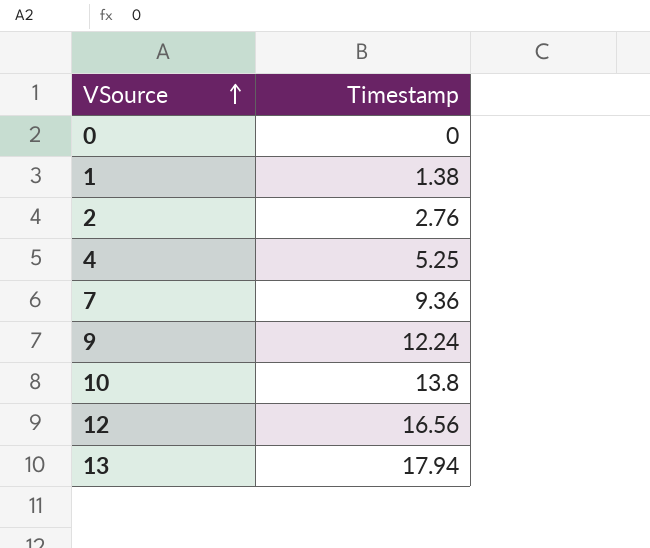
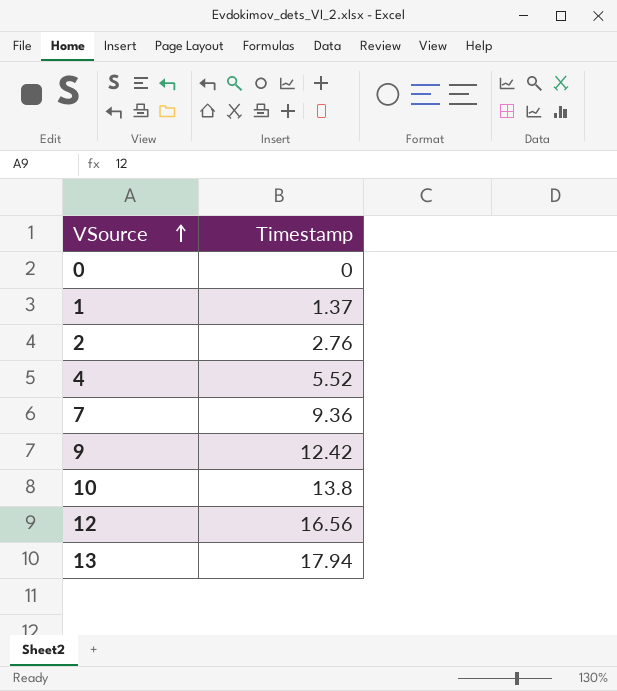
1 | Timestamp: 1.38 -> 1.37
4 | Timestamp: 5.25 -> 5.52
9 | Timestamp: 12.24 -> 12.42

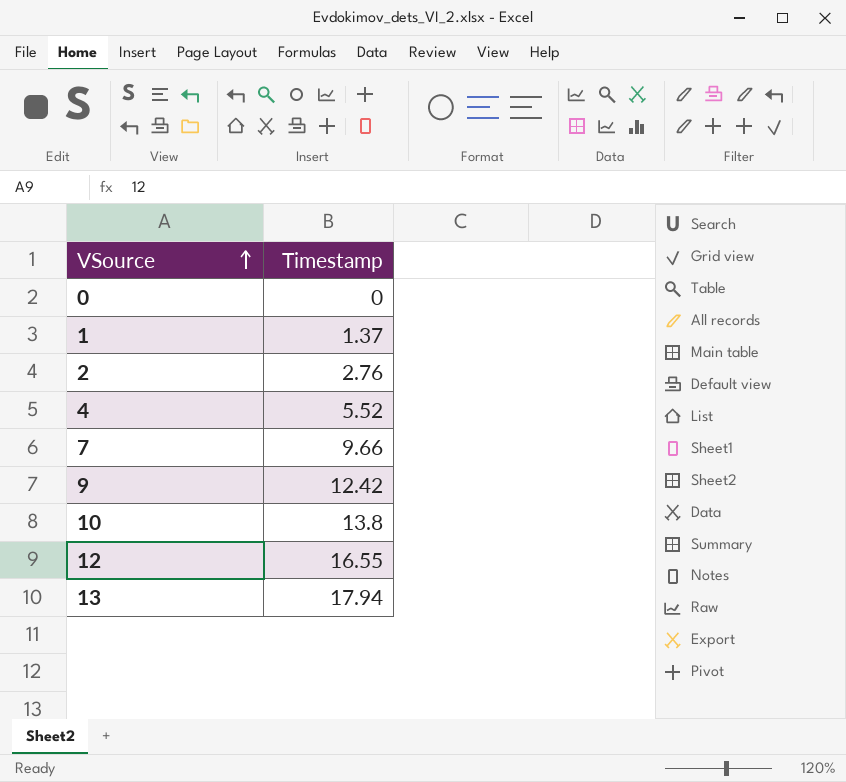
7 | Timestamp: 9.36 -> 9.66
12 | Timestamp: 16.56 -> 16.55

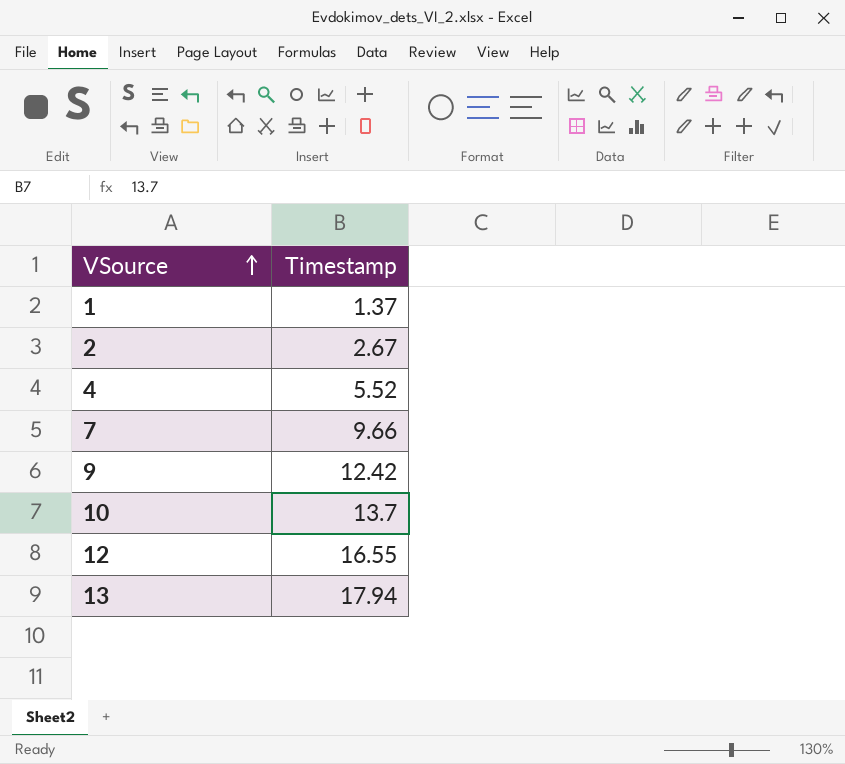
row 0: 0 -> none
2 | Timestamp: 2.76 -> 2.67
10 | Timestamp: 13.8 -> 13.7

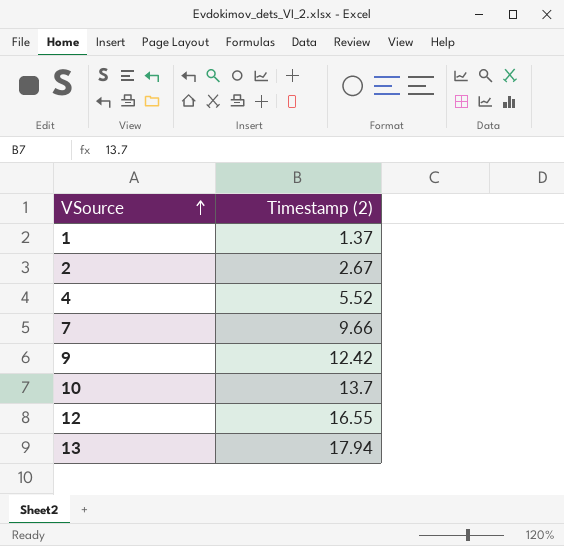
column name: Timestamp -> Timestamp (2)

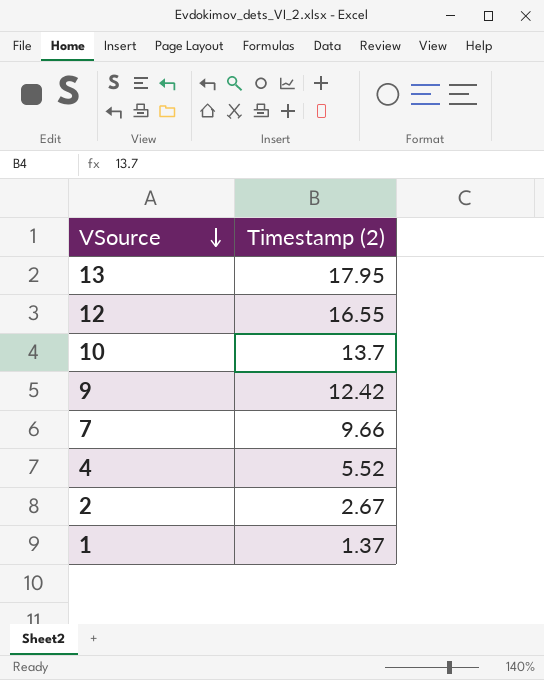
row order: VSource ascending -> VSource descending
13 | Timestamp (2): 17.94 -> 17.95

